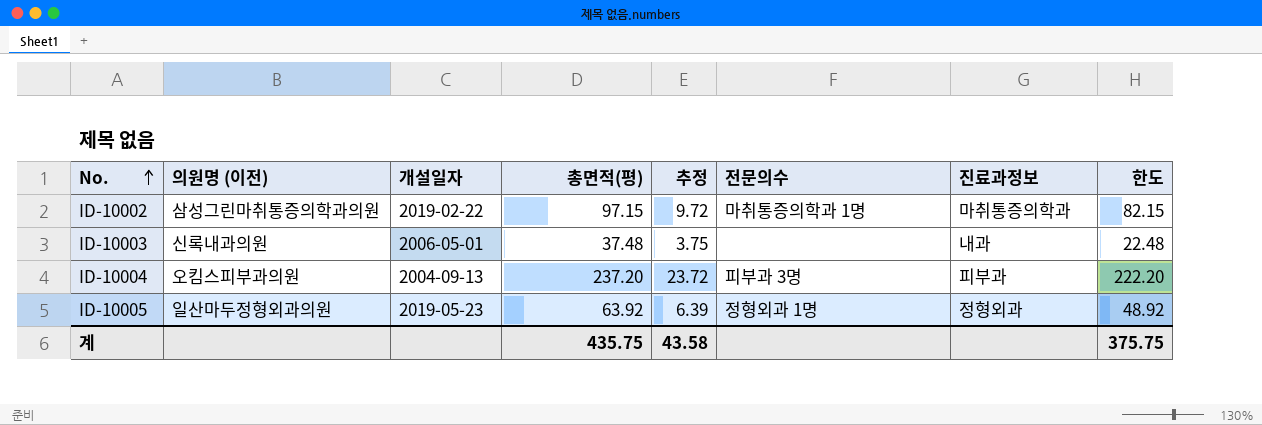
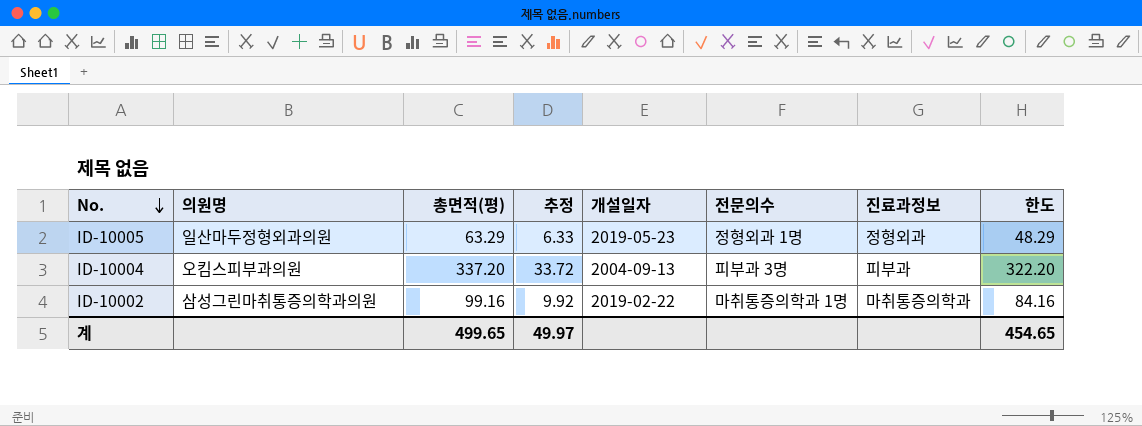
row order: No. ascending -> No. descending
column name: 의원명 (이전) -> 의원명
column 개설일자 | position: 3 -> 5
row ID-10003: 신록내과의원 | 2006-05-01 | 37.48 | 3.75 | none | 내과 | 22.48 -> none
ID-10005 | 총면적(평): 63.92 -> 63.29
ID-10005 | 추정: 6.39 -> 6.33
ID-10005 | 한도: 48.92 -> 48.29
ID-10004 | 총면적(평): 237.20 -> 337.20
ID-10004 | 추정: 23.72 -> 33.72
ID-10004 | 한도: 222.20 -> 322.20
ID-10002 | 총면적(평): 97.15 -> 99.16
ID-10002 | 추정: 9.72 -> 9.92
ID-10002 | 한도: 82.15 -> 84.16
계 | 총면적(평): 435.75 -> 499.65
계 | 추정: 43.58 -> 49.97
계 | 한도: 375.75 -> 454.65

